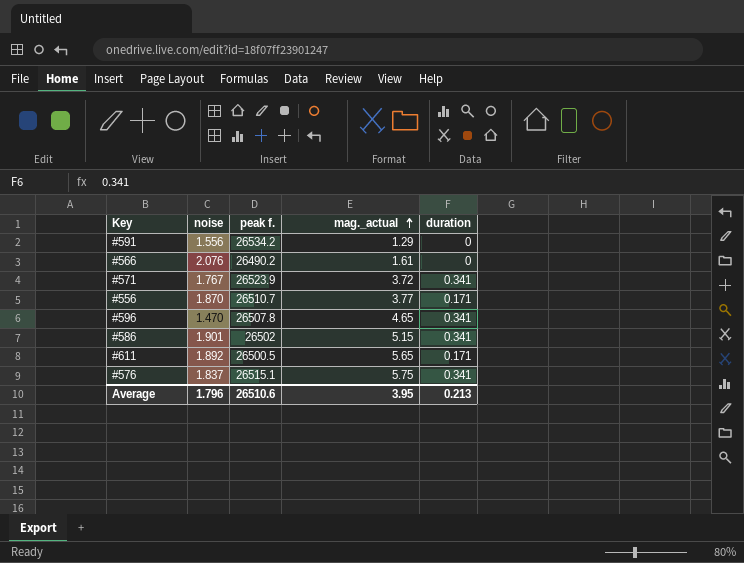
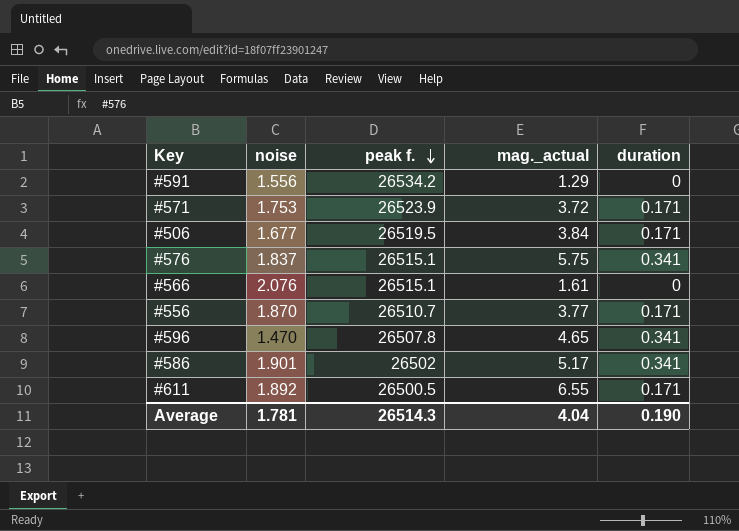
row order: mag._actual ascending -> peak f. descending
#571 | noise: 1.767 -> 1.753
#571 | duration: 0.341 -> 0.171
row #506: none -> 1.677 | 26519.5 | 3.84 | 0.171
#566 | peak f.: 26490.2 -> 26515.1
#586 | mag._actual: 5.15 -> 5.17
#611 | mag._actual: 5.65 -> 6.55
Average | noise: 1.796 -> 1.781
Average | peak f.: 26510.6 -> 26514.3
Average | mag._actual: 3.95 -> 4.04
Average | duration: 0.213 -> 0.190

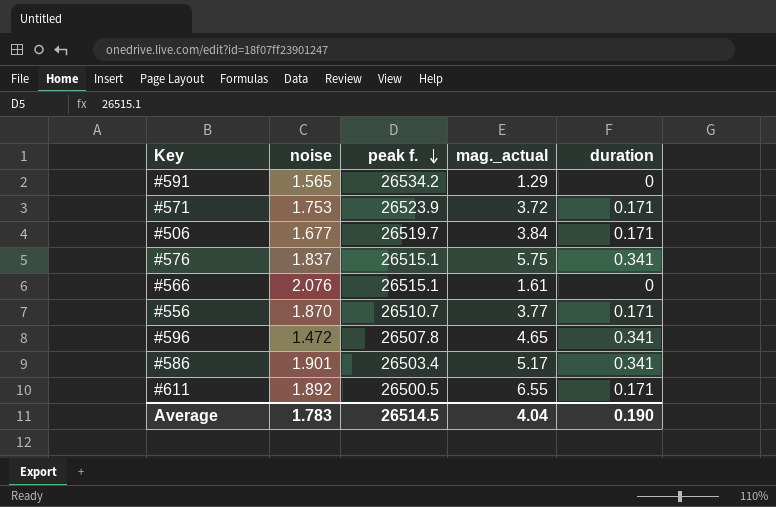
#591 | noise: 1.556 -> 1.565
#506 | peak f.: 26519.5 -> 26519.7
#596 | noise: 1.470 -> 1.472
#586 | peak f.: 26502 -> 26503.4
Average | noise: 1.781 -> 1.783
Average | peak f.: 26514.3 -> 26514.5

